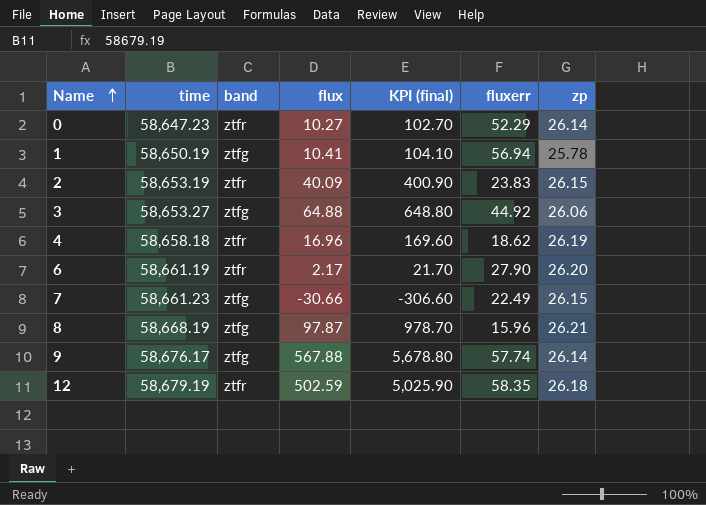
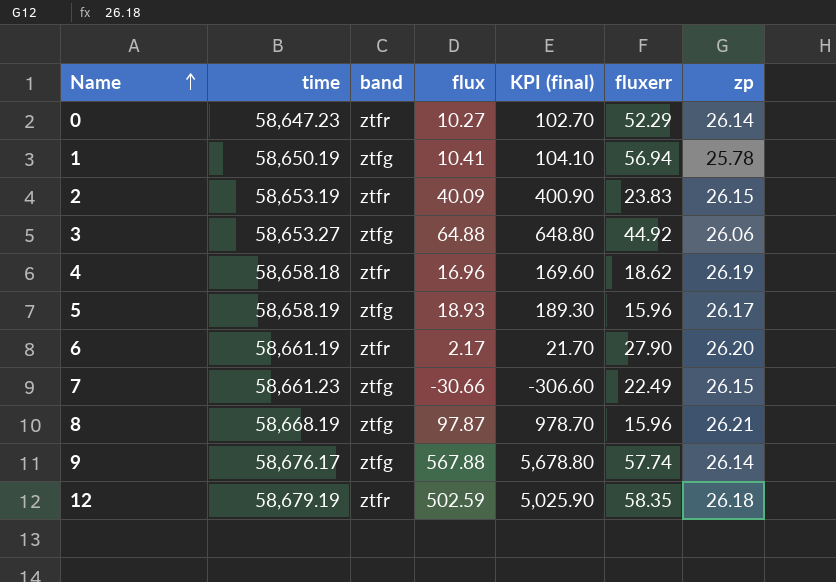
row 5: none -> 58,658.19 | ztfg | 18.93 | 189.30 | 15.96 | 26.17

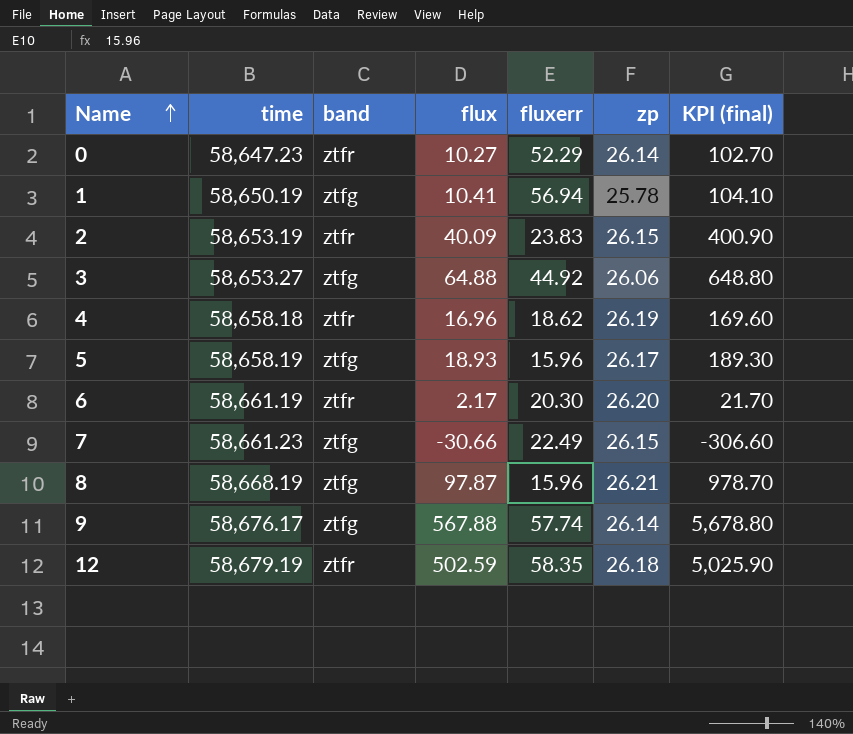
column KPI (final) | position: 5 -> 7
6 | fluxerr: 27.90 -> 20.30

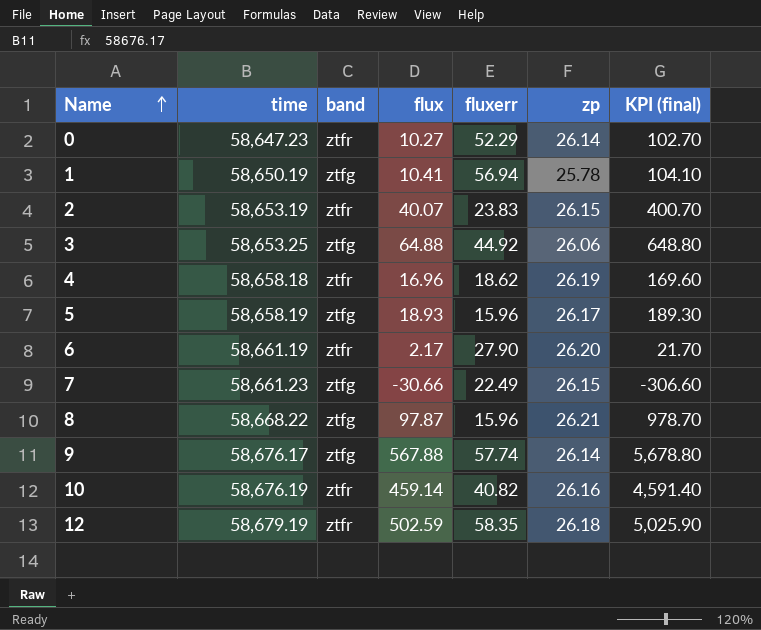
2 | flux: 40.09 -> 40.07
2 | KPI (final): 400.90 -> 400.70
3 | time: 58,653.27 -> 58,653.25
6 | fluxerr: 20.30 -> 27.90
8 | time: 58,668.19 -> 58,668.22
row 10: none -> 58,676.19 | ztfr | 459.14 | 40.82 | 26.16 | 4,591.40

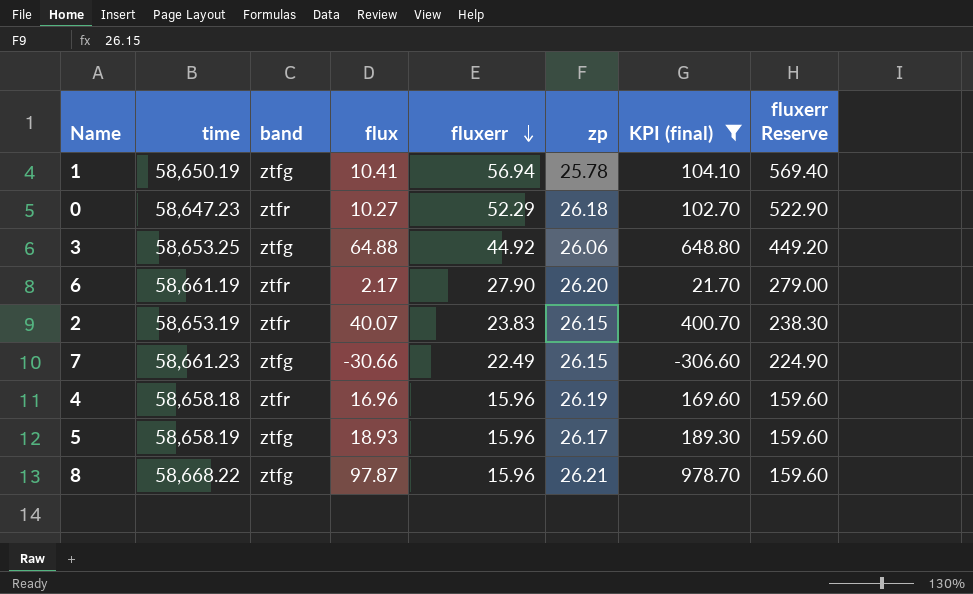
filter: none -> KPI (final) <= 978.70
row order: Name ascending -> fluxerr descending
column fluxerr Reserve | formula: none -> [fluxerr] * 10
0 | zp: 26.14 -> 26.18
4 | fluxerr: 18.62 -> 15.96

